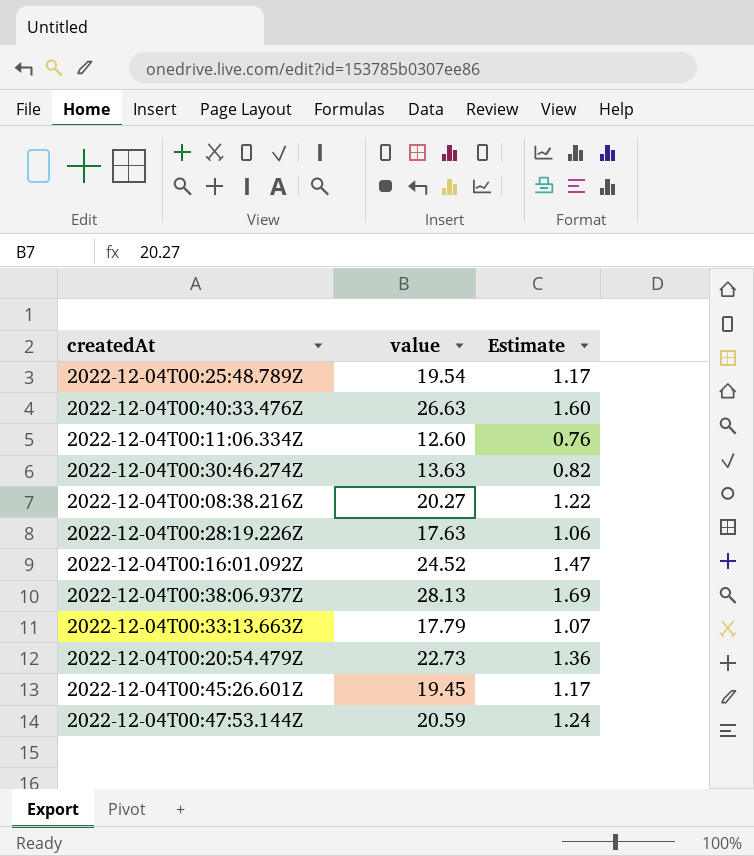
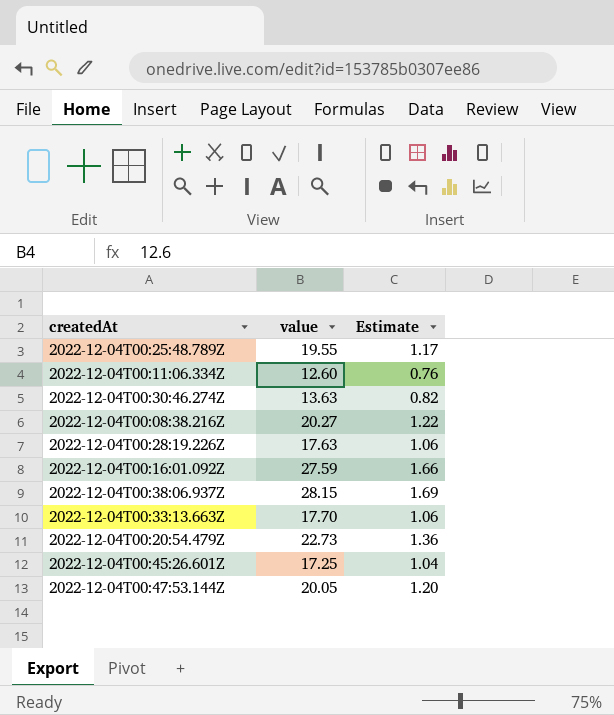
row 2022-12-04T00:40:33.476Z: 26.63 | 1.60 -> none
2022-12-04T00:25:48.789Z | value: 19.54 -> 19.55
2022-12-04T00:16:01.092Z | value: 24.52 -> 27.59
2022-12-04T00:16:01.092Z | Estimate: 1.47 -> 1.66
2022-12-04T00:38:06.937Z | value: 28.13 -> 28.15
2022-12-04T00:33:13.663Z | value: 17.79 -> 17.70
2022-12-04T00:33:13.663Z | Estimate: 1.07 -> 1.06
2022-12-04T00:45:26.601Z | value: 19.45 -> 17.25
2022-12-04T00:45:26.601Z | Estimate: 1.17 -> 1.04
2022-12-04T00:47:53.144Z | value: 20.59 -> 20.05
2022-12-04T00:47:53.144Z | Estimate: 1.24 -> 1.20

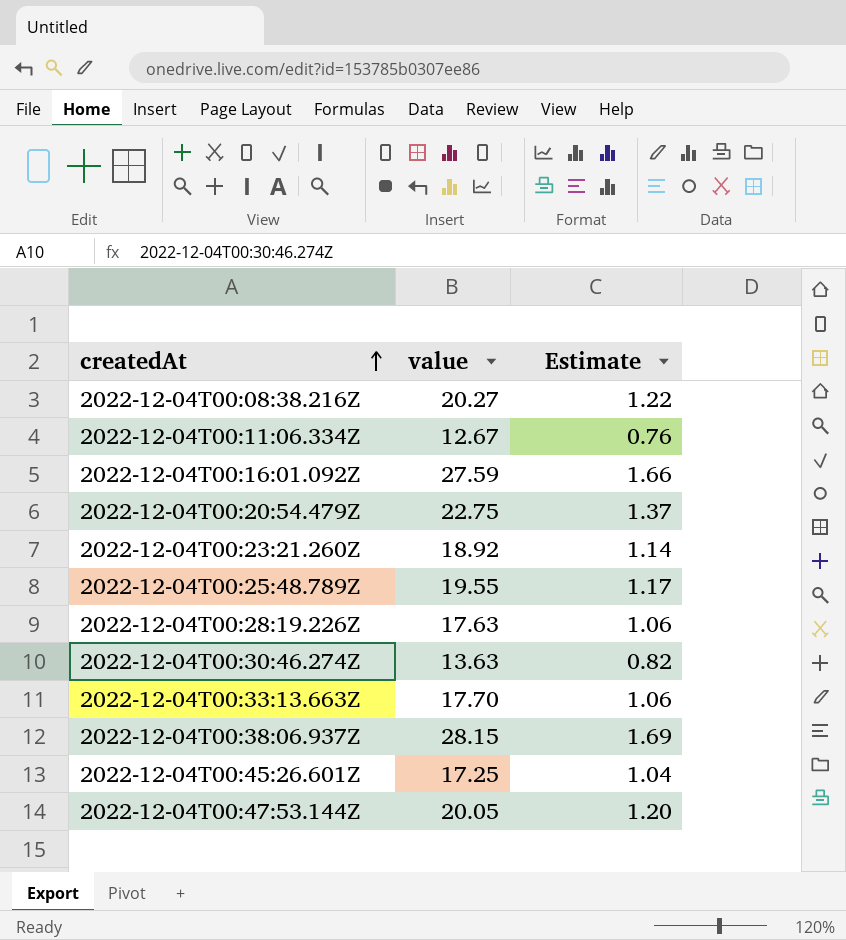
row order: none -> createdAt ascending
2022-12-04T00:11:06.334Z | value: 12.60 -> 12.67
2022-12-04T00:20:54.479Z | value: 22.73 -> 22.75
2022-12-04T00:20:54.479Z | Estimate: 1.36 -> 1.37
row 2022-12-04T00:23:21.260Z: none -> 18.92 | 1.14

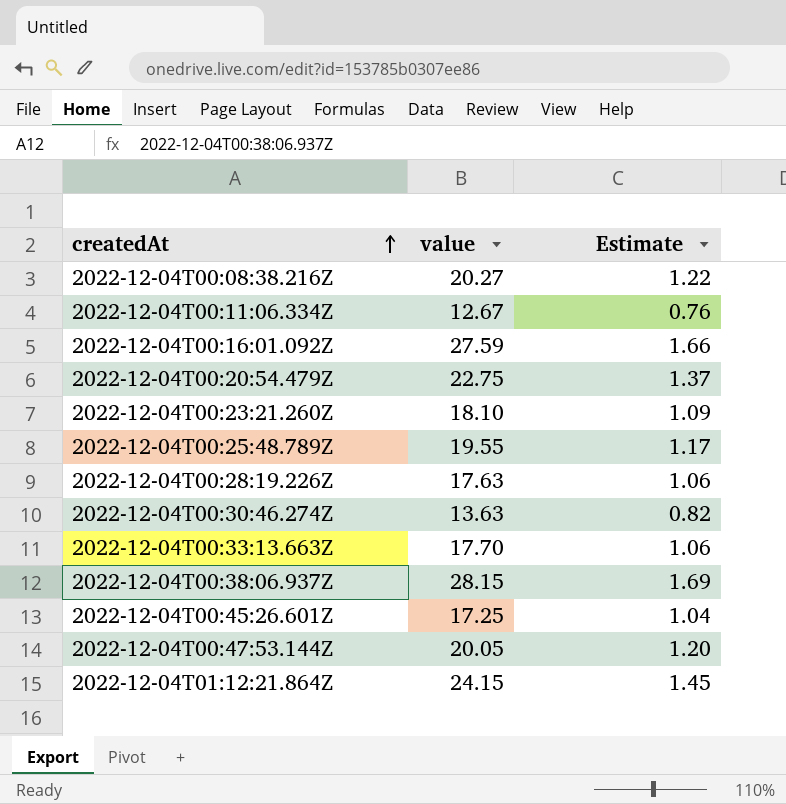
2022-12-04T00:23:21.260Z | value: 18.92 -> 18.10
2022-12-04T00:23:21.260Z | Estimate: 1.14 -> 1.09
row 2022-12-04T01:12:21.864Z: none -> 24.15 | 1.45

